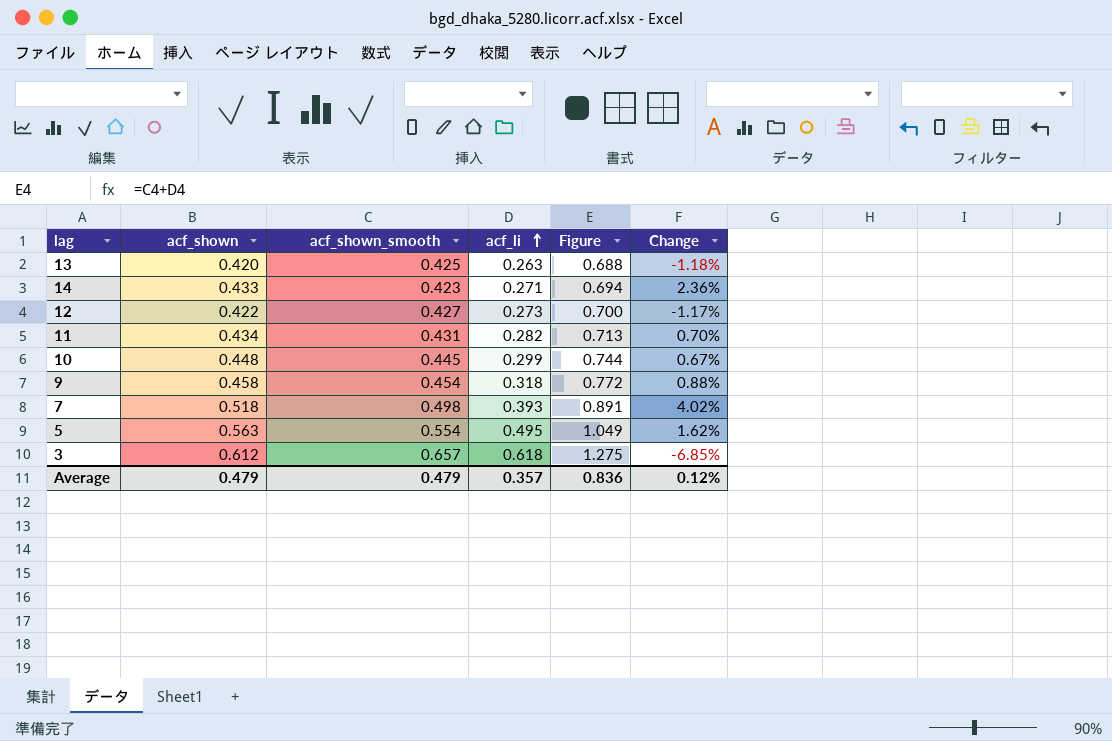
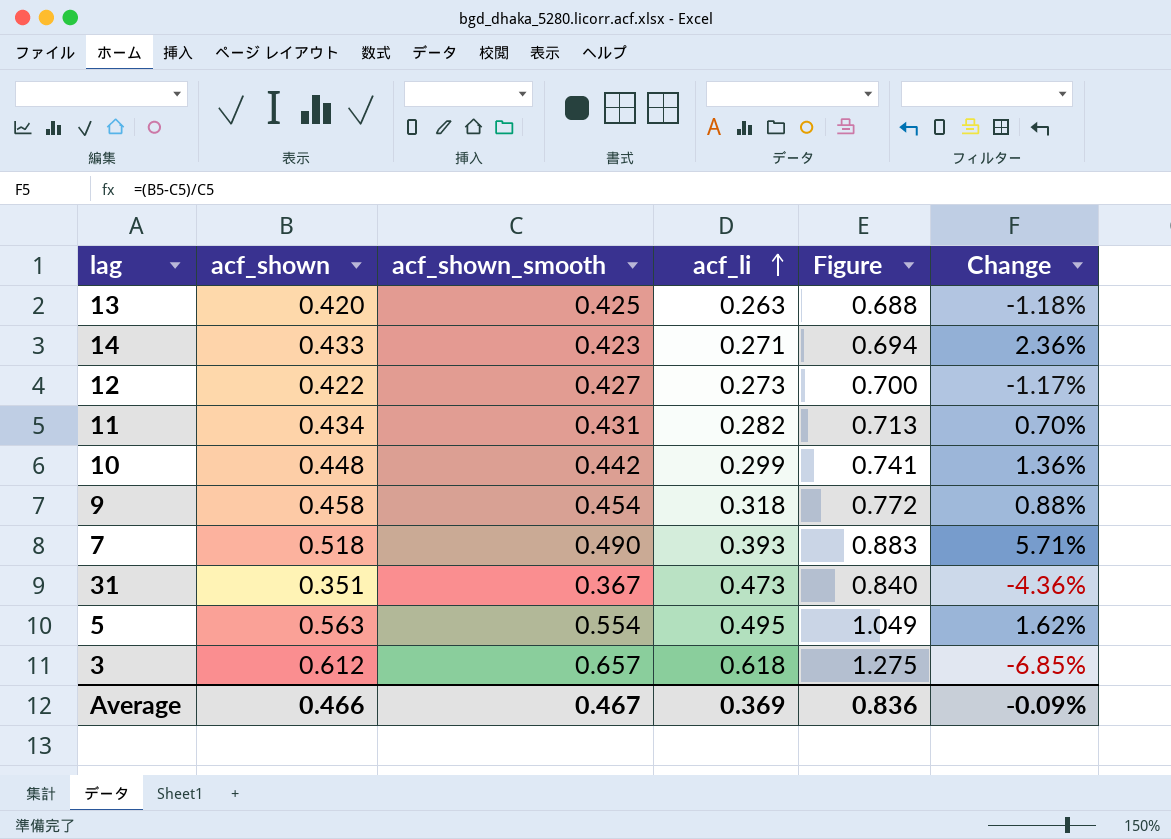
10 | acf_shown_smooth: 0.445 -> 0.442
10 | Figure: 0.744 -> 0.741
10 | Change: 0.67% -> 1.36%
7 | acf_shown_smooth: 0.498 -> 0.490
7 | Figure: 0.891 -> 0.883
7 | Change: 4.02% -> 5.71%
row 31: none -> 0.351 | 0.367 | 0.473 | 0.840 | -4.36%
Average | acf_shown: 0.479 -> 0.466
Average | acf_shown_smooth: 0.479 -> 0.467
Average | acf_li: 0.357 -> 0.369
Average | Change: 0.12% -> -0.09%

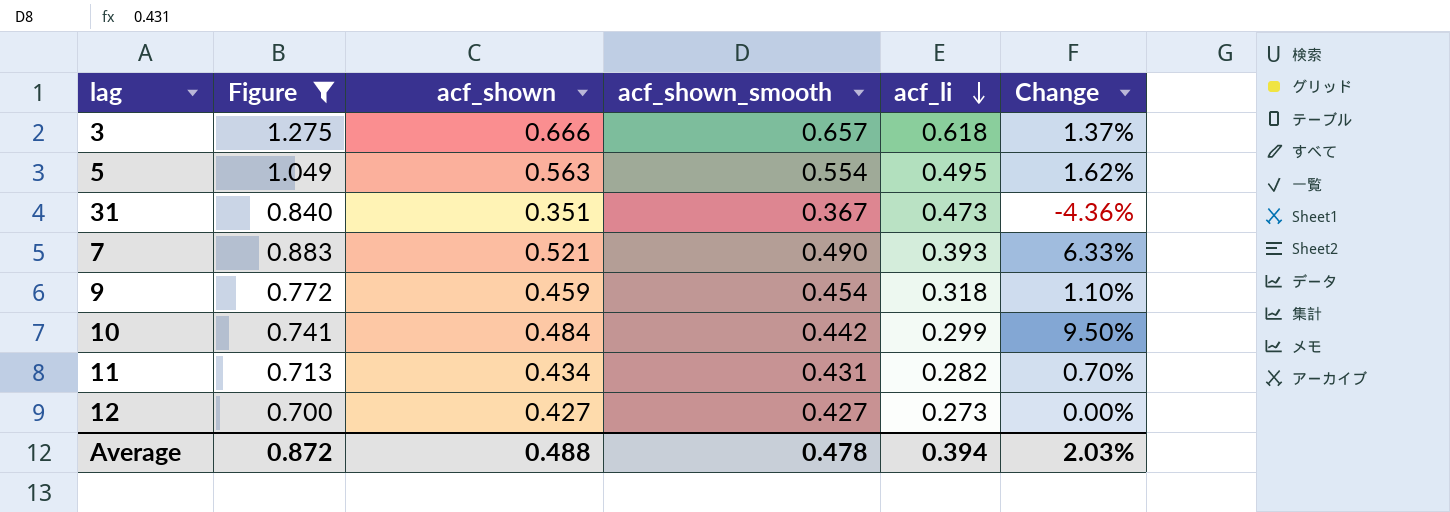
filter: none -> Figure >= 0.700
row order: acf_li ascending -> acf_li descending
column Figure | position: 5 -> 2
3 | acf_shown: 0.612 -> 0.666
3 | Change: -6.85% -> 1.37%
7 | acf_shown: 0.518 -> 0.521
7 | Change: 5.71% -> 6.33%
9 | acf_shown: 0.458 -> 0.459
9 | Change: 0.88% -> 1.10%
10 | acf_shown: 0.448 -> 0.484
10 | Change: 1.36% -> 9.50%
12 | acf_shown: 0.422 -> 0.427
12 | Change: -1.17% -> 0.00%
Average | Figure: 0.836 -> 0.872
Average | acf_shown: 0.466 -> 0.488
Average | acf_shown_smooth: 0.467 -> 0.478
Average | acf_li: 0.369 -> 0.394
Average | Change: -0.09% -> 2.03%

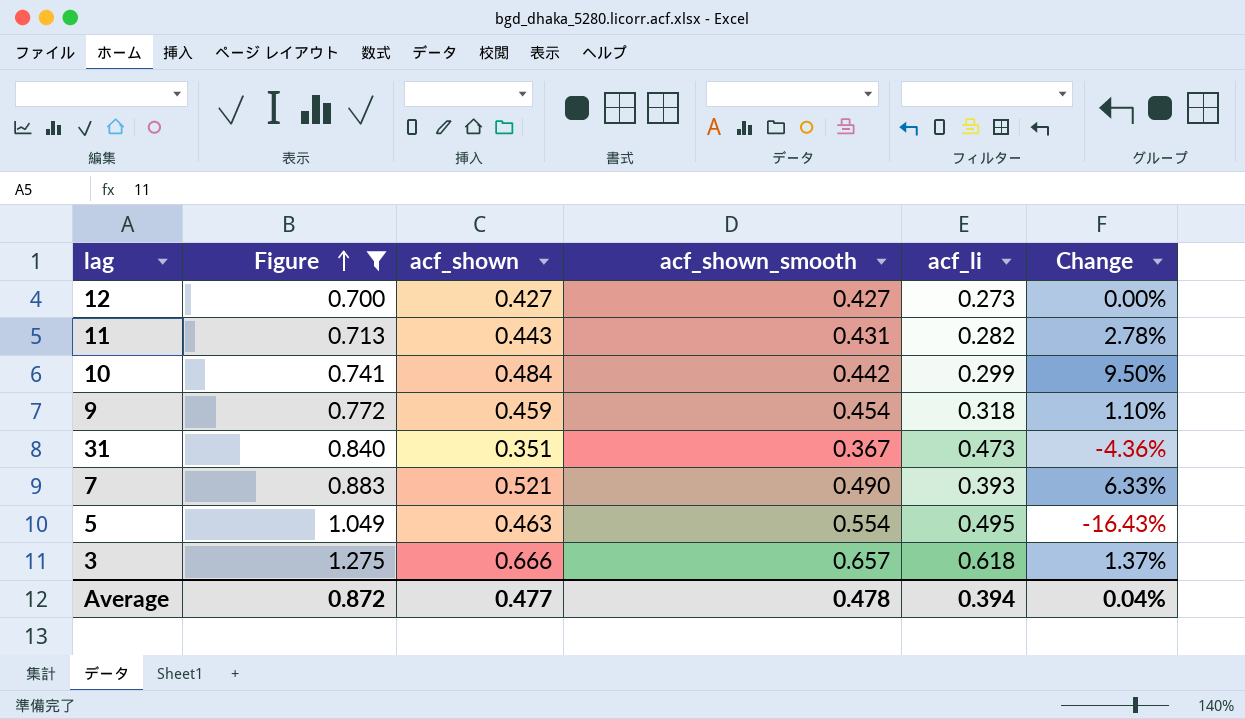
row order: acf_li descending -> Figure ascending
11 | acf_shown: 0.434 -> 0.443
11 | Change: 0.70% -> 2.78%
5 | acf_shown: 0.563 -> 0.463
5 | Change: 1.62% -> -16.43%
Average | acf_shown: 0.488 -> 0.477
Average | Change: 2.03% -> 0.04%

